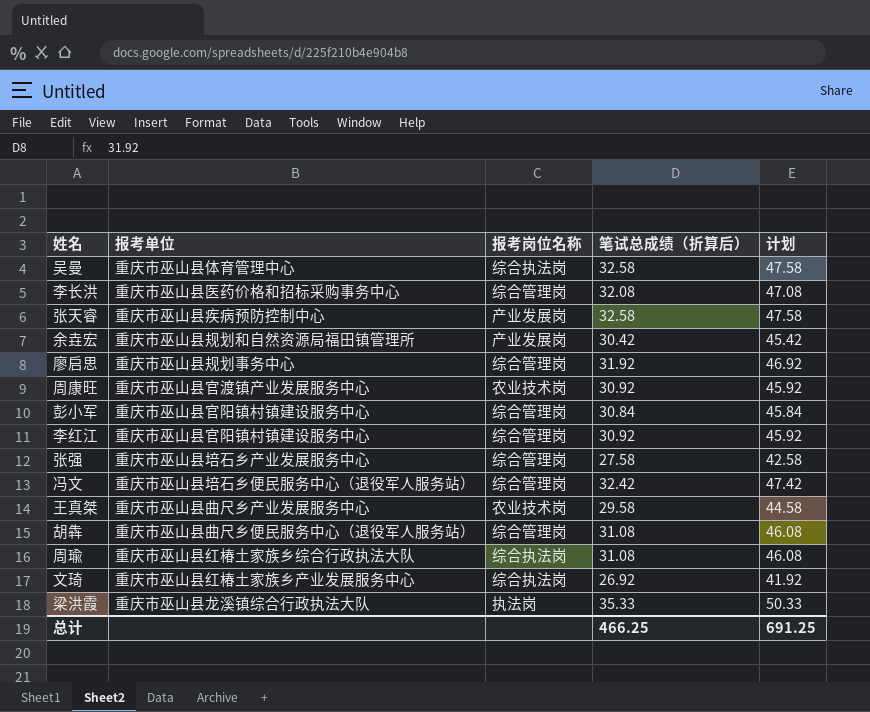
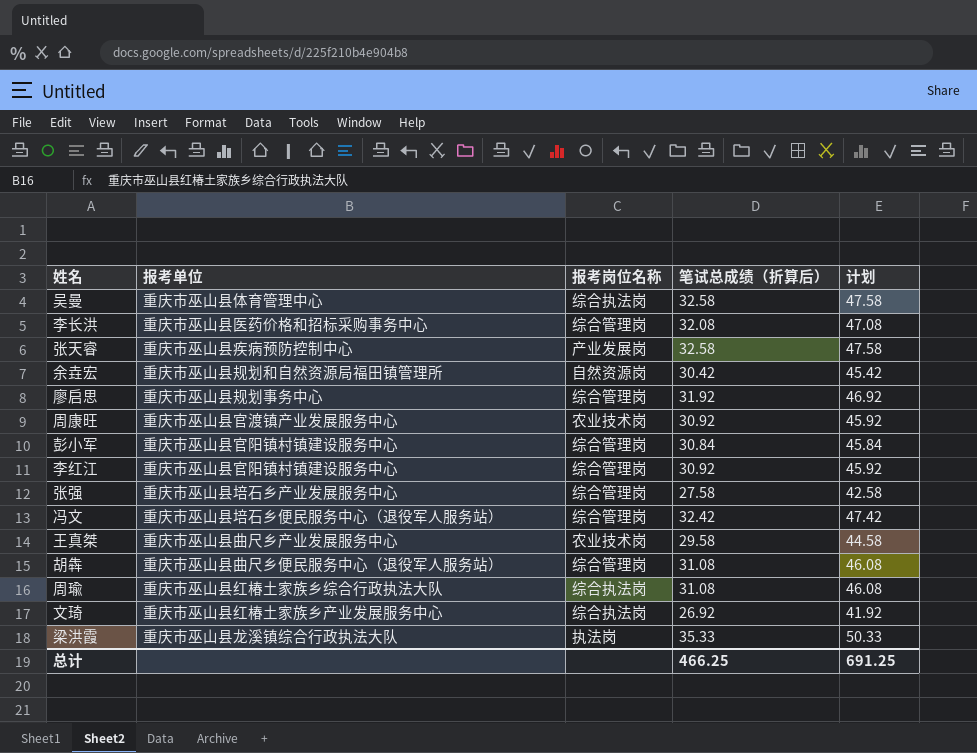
余垚宏 | 报考岗位名称: 产业发展岗 -> 自然资源岗

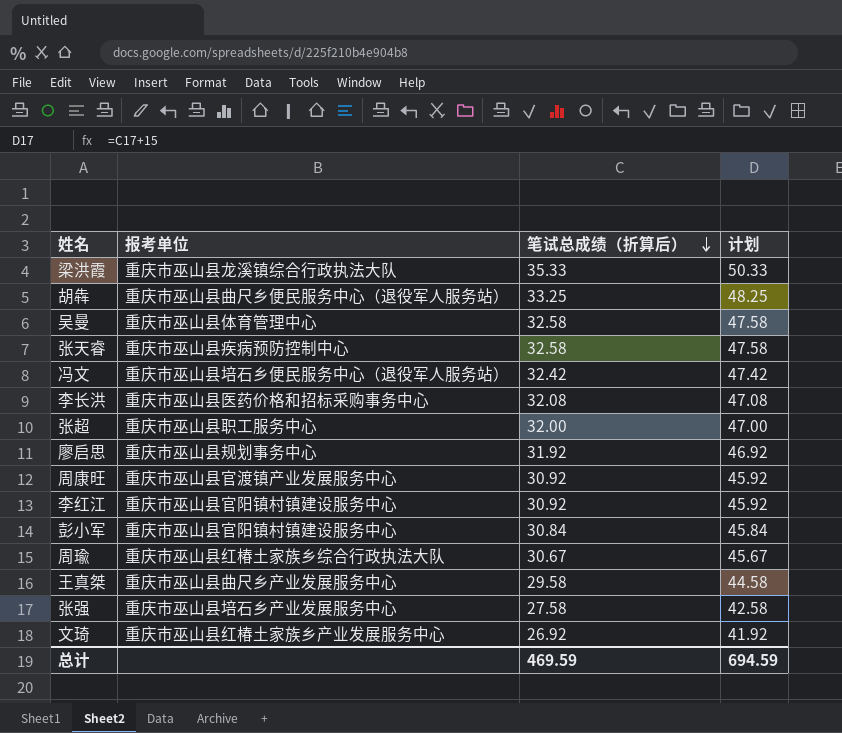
row order: none -> 笔试总成绩（折算后） descending
column 报考岗位名称 | position: 3 -> none
row 余垚宏: 重庆市巫山县规划和自然资源局福田镇管理所 | 自然资源岗 | 30.42 | 45.42 -> none
胡犇 | 笔试总成绩（折算后）: 31.08 -> 33.25
胡犇 | 计划: 46.08 -> 48.25
row 张超: none -> 重庆市巫山县职工服务中心 | 32.00 | 47.00
周瑜 | 笔试总成绩（折算后）: 31.08 -> 30.67
周瑜 | 计划: 46.08 -> 45.67
总计 | 笔试总成绩（折算后）: 466.25 -> 469.59
总计 | 计划: 691.25 -> 694.59

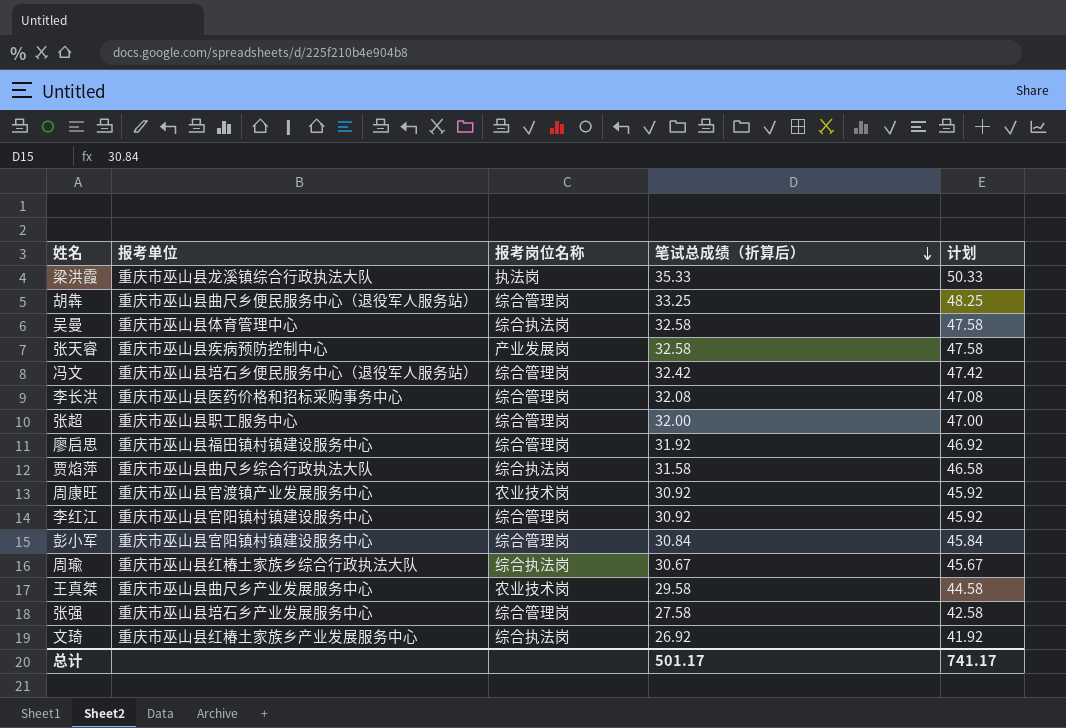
column 报考岗位名称 | position: none -> 3
廖启思 | 报考单位: 重庆市巫山县规划事务中心 -> 重庆市巫山县福田镇村镇建设服务中心
row 贾焰萍: none -> 重庆市巫山县曲尺乡综合行政执法大队 | 综合执法岗 | 31.58 | 46.58
总计 | 笔试总成绩（折算后）: 469.59 -> 501.17
总计 | 计划: 694.59 -> 741.17

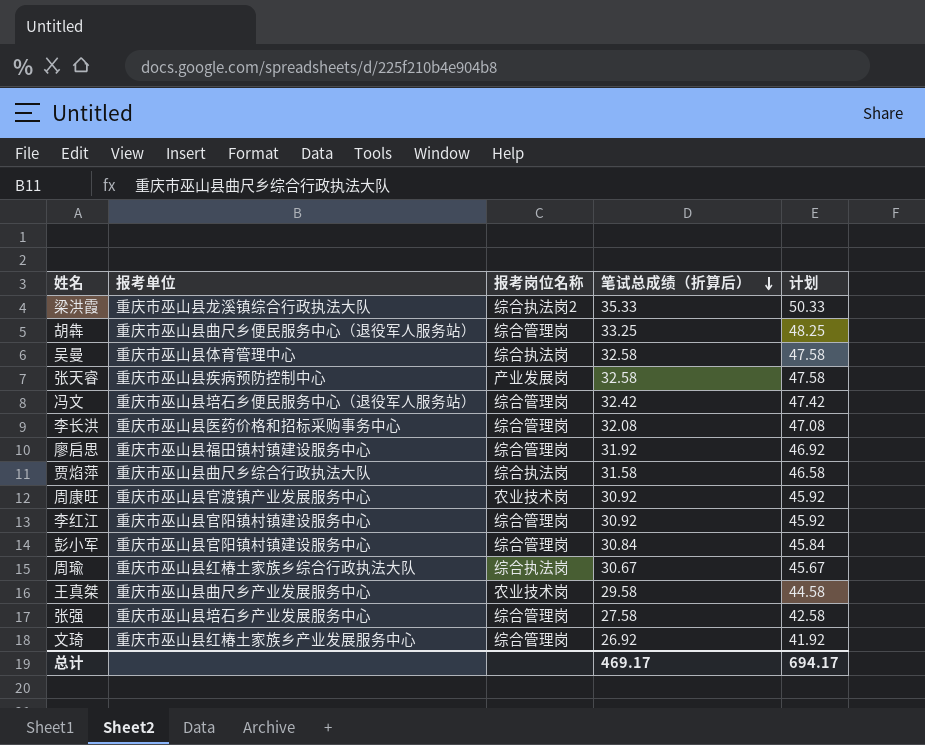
row 张超: 重庆市巫山县职工服务中心 | 综合管理岗 | 32.00 | 47.00 -> none
梁洪霞 | 报考岗位名称: 执法岗 -> 综合执法岗2
文琦 | 报考岗位名称: 综合执法岗 -> 综合管理岗
总计 | 笔试总成绩（折算后）: 501.17 -> 469.17
总计 | 计划: 741.17 -> 694.17

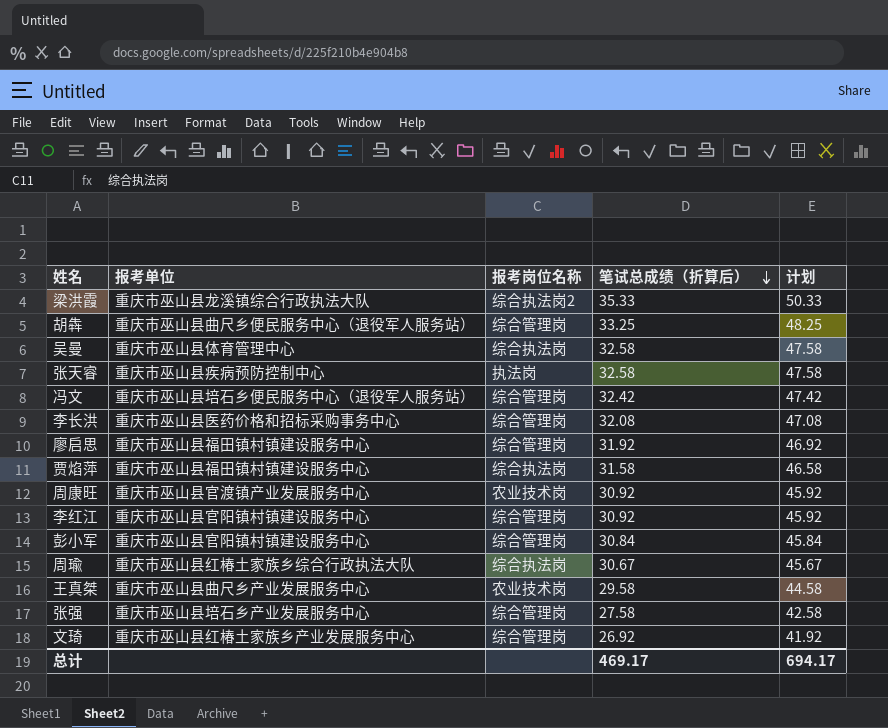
张天睿 | 报考岗位名称: 产业发展岗 -> 执法岗
贾焰萍 | 报考单位: 重庆市巫山县曲尺乡综合行政执法大队 -> 重庆市巫山县福田镇村镇建设服务中心

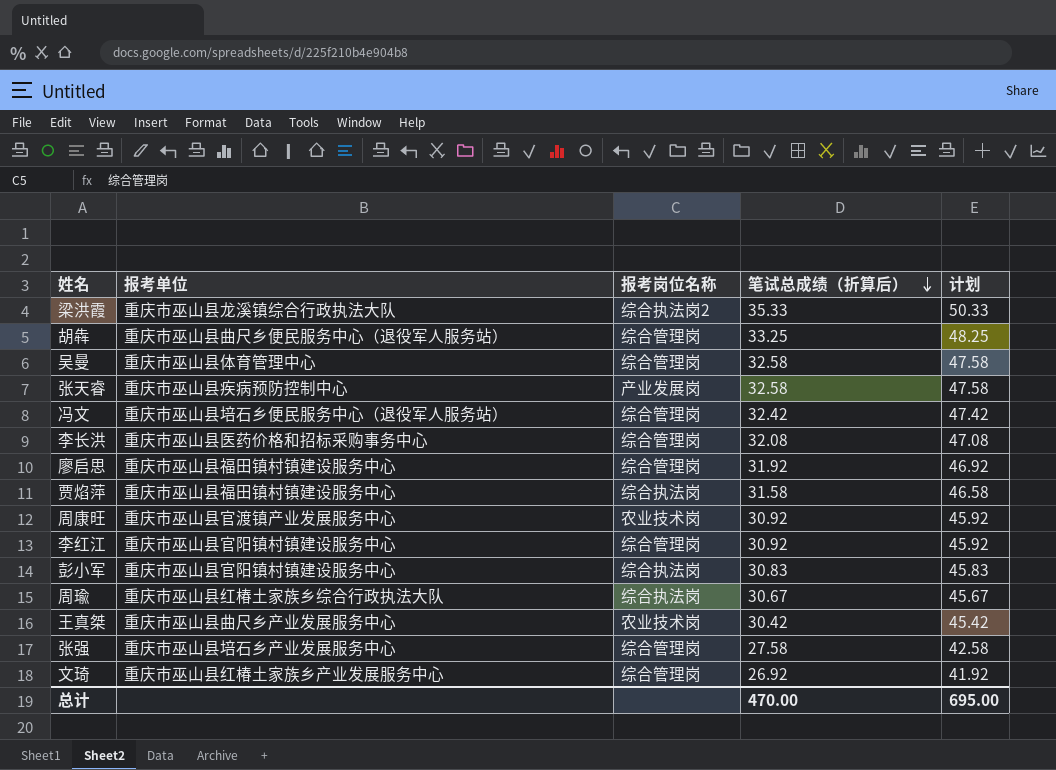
吴曼 | 报考岗位名称: 综合执法岗 -> 综合管理岗
张天睿 | 报考岗位名称: 执法岗 -> 产业发展岗
彭小军 | 报考岗位名称: 综合管理岗 -> 综合执法岗
彭小军 | 笔试总成绩（折算后）: 30.84 -> 30.83
彭小军 | 计划: 45.84 -> 45.83
王真桀 | 笔试总成绩（折算后）: 29.58 -> 30.42
王真桀 | 计划: 44.58 -> 45.42
总计 | 笔试总成绩（折算后）: 469.17 -> 470.00
总计 | 计划: 694.17 -> 695.00

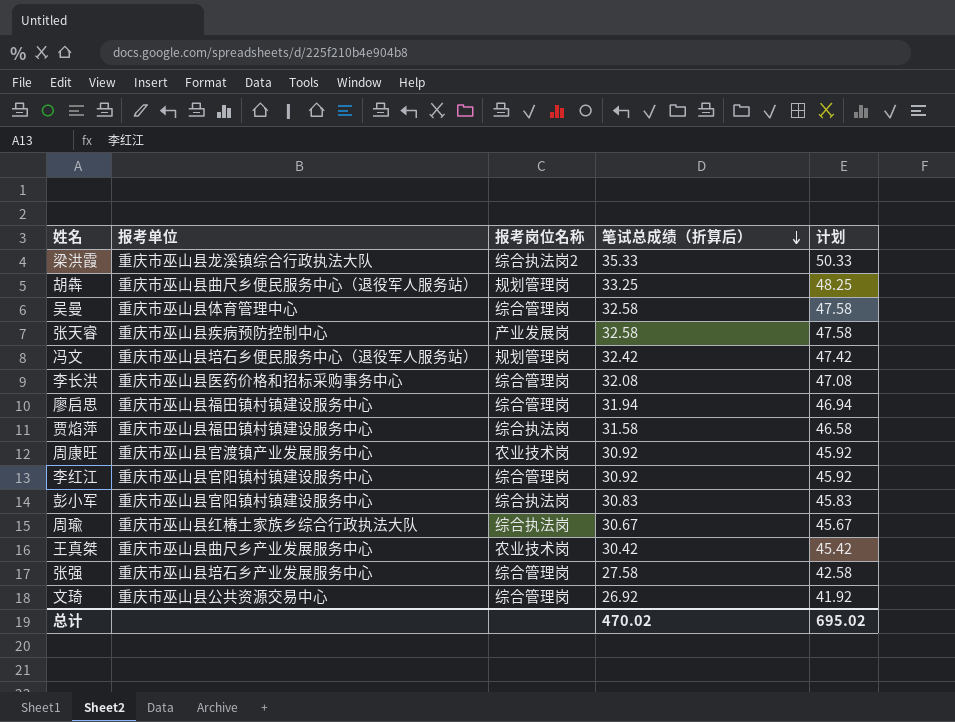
胡犇 | 报考岗位名称: 综合管理岗 -> 规划管理岗
冯文 | 报考岗位名称: 综合管理岗 -> 规划管理岗
廖启思 | 笔试总成绩（折算后）: 31.92 -> 31.94
廖启思 | 计划: 46.92 -> 46.94
文琦 | 报考单位: 重庆市巫山县红椿土家族乡产业发展服务中心 -> 重庆市巫山县公共资源交易中心
总计 | 笔试总成绩（折算后）: 470.00 -> 470.02
总计 | 计划: 695.00 -> 695.02

